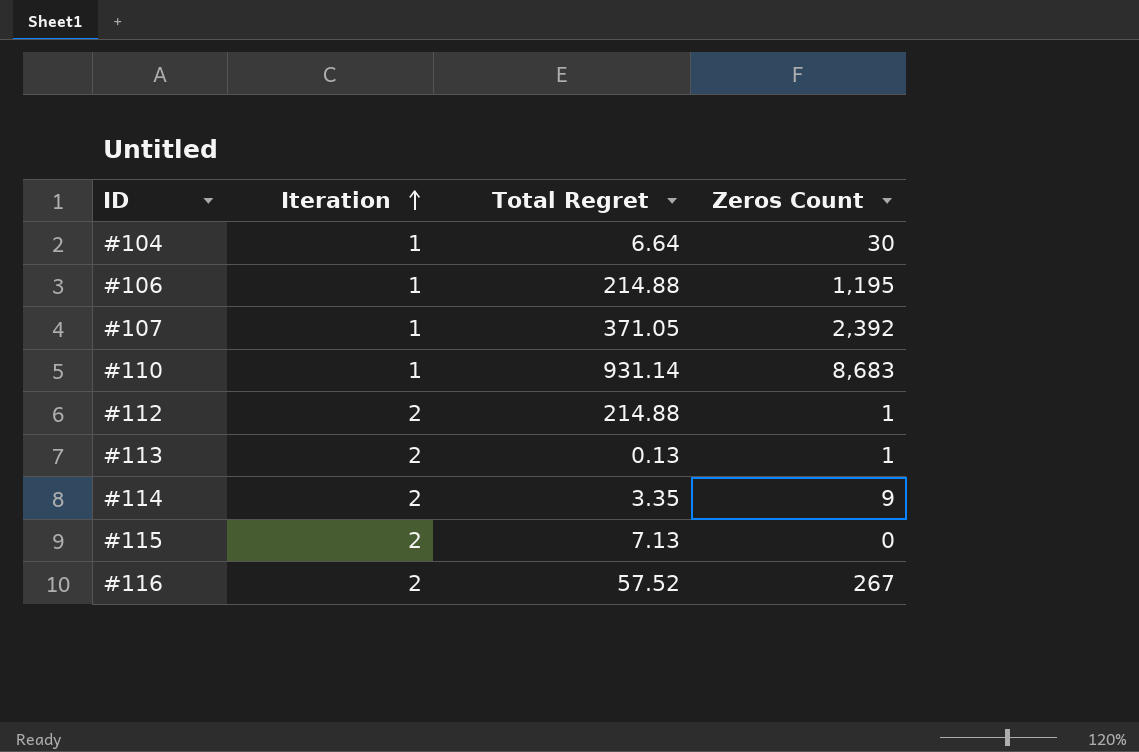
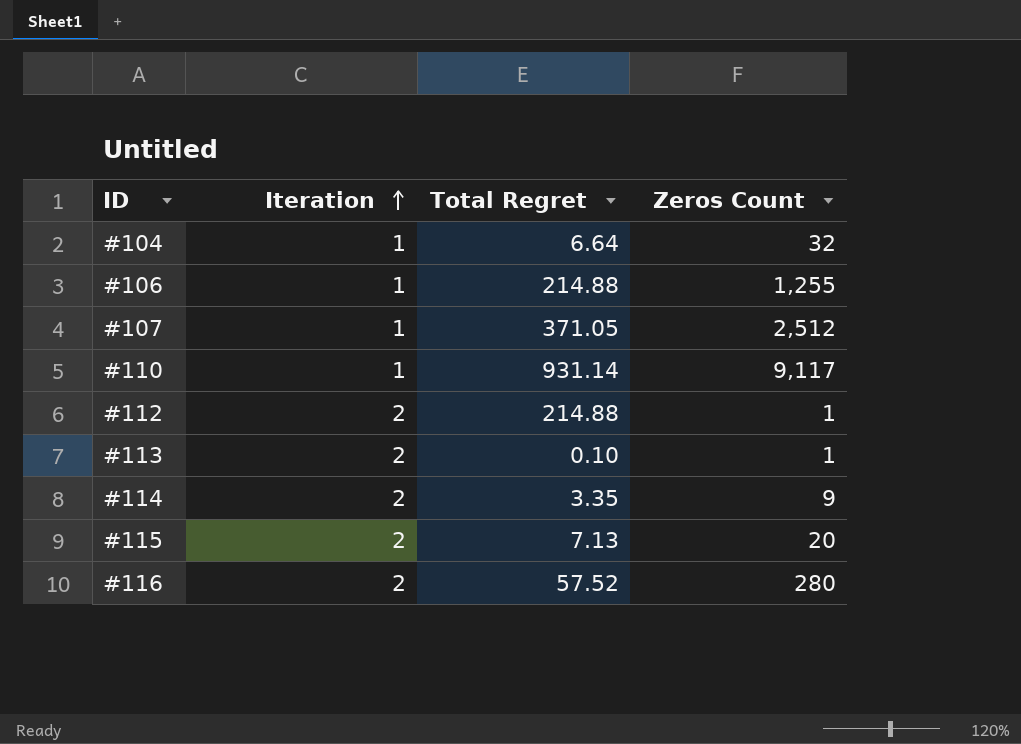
#104 | Zeros Count: 30 -> 32
#106 | Zeros Count: 1,195 -> 1,255
#107 | Zeros Count: 2,392 -> 2,512
#110 | Zeros Count: 8,683 -> 9,117
#113 | Total Regret: 0.13 -> 0.10
#115 | Zeros Count: 0 -> 20
#116 | Zeros Count: 267 -> 280

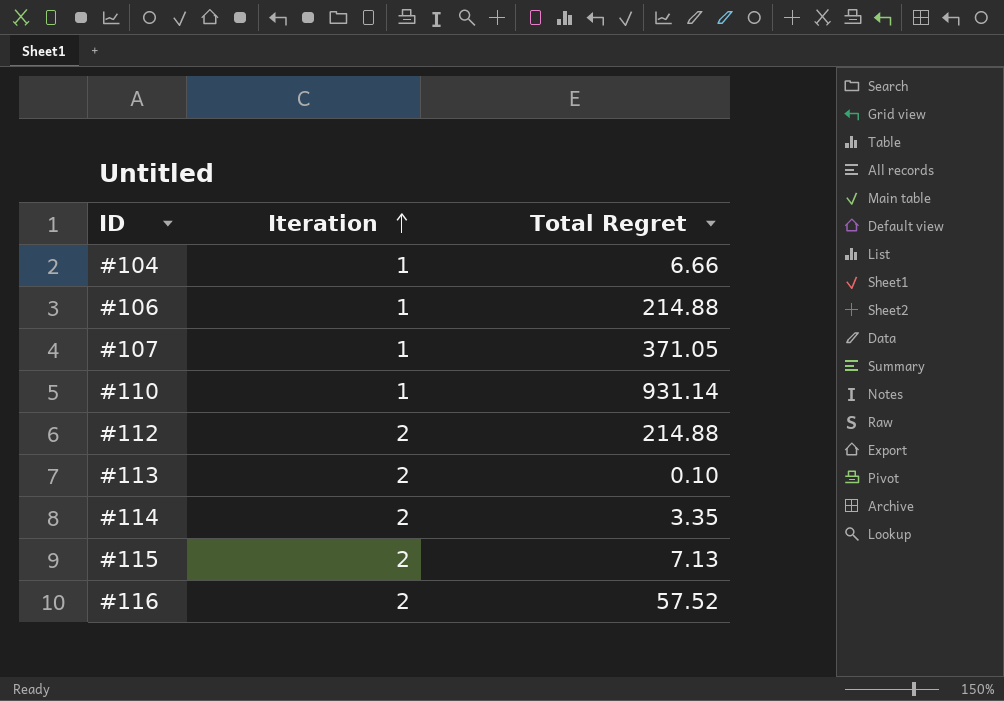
column Zeros Count | position: 4 -> none
#104 | Total Regret: 6.64 -> 6.66

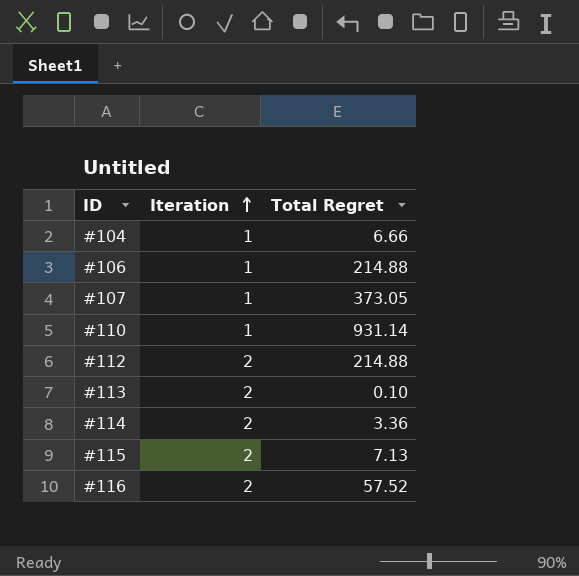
#107 | Total Regret: 371.05 -> 373.05
#114 | Total Regret: 3.35 -> 3.36

